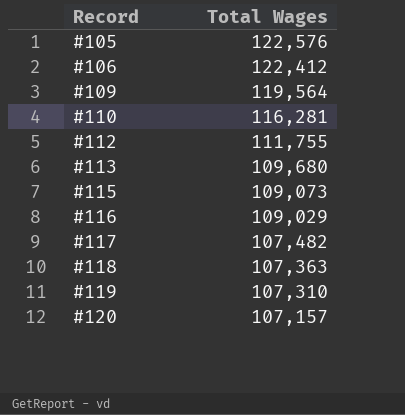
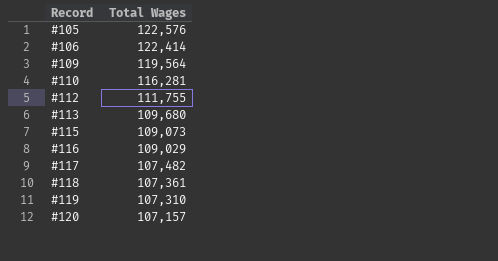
#106 | Total Wages: 122,412 -> 122,414
#118 | Total Wages: 107,363 -> 107,361

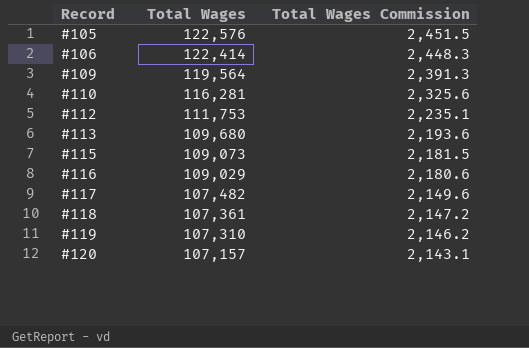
column Total Wages Commission | formula: none -> [Total Wages] * 0.02
#112 | Total Wages: 111,755 -> 111,753

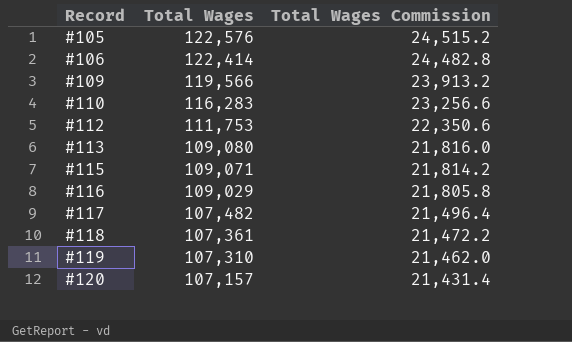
column Total Wages Commission | formula: [Total Wages] * 0.02 -> [Total Wages] * 0.2
#109 | Total Wages: 119,564 -> 119,566
#110 | Total Wages: 116,281 -> 116,283
#113 | Total Wages: 109,680 -> 109,080
#115 | Total Wages: 109,073 -> 109,071

